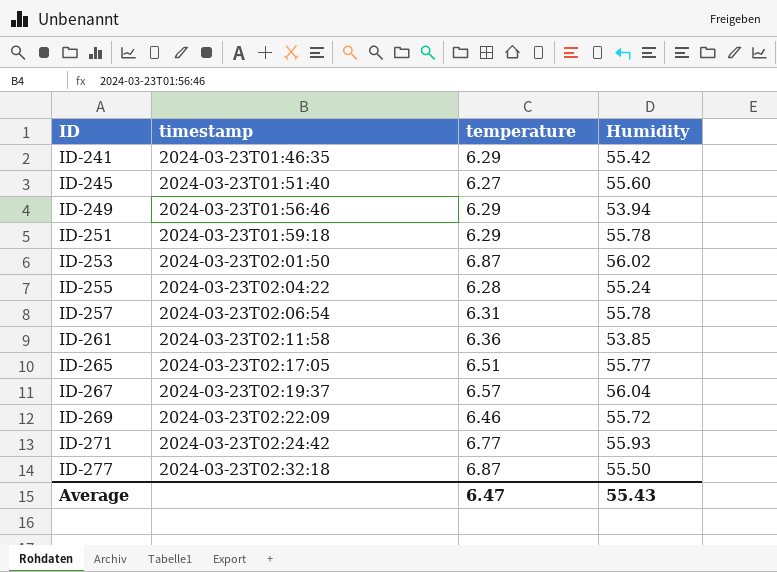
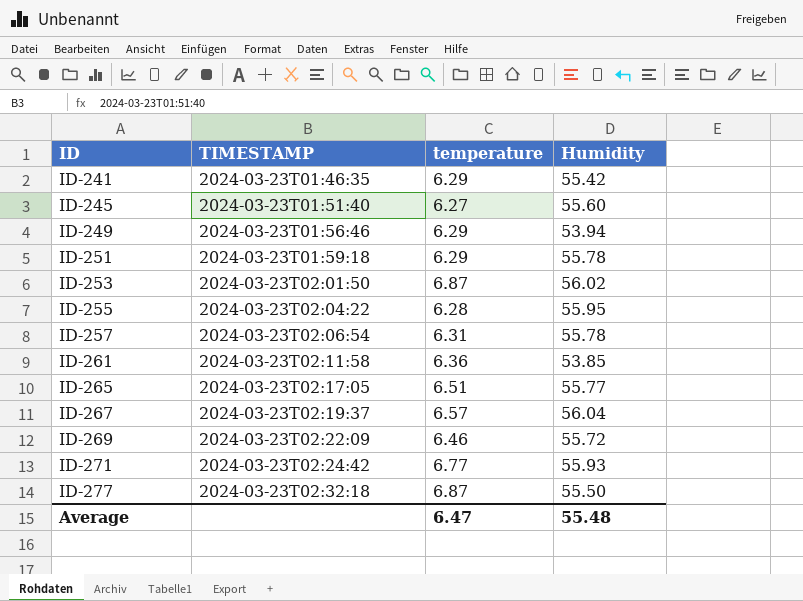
column name: timestamp -> TIMESTAMP
ID-255 | Humidity: 55.24 -> 55.95
Average | Humidity: 55.43 -> 55.48

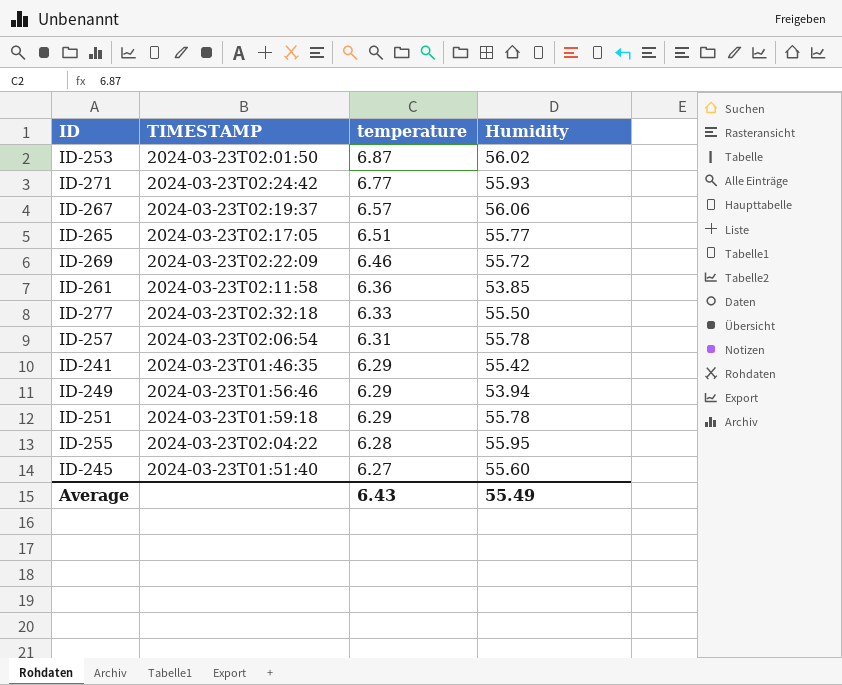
row order: ID ascending -> temperature descending
ID-267 | Humidity: 56.04 -> 56.06
ID-277 | temperature: 6.87 -> 6.33
Average | temperature: 6.47 -> 6.43
Average | Humidity: 55.48 -> 55.49

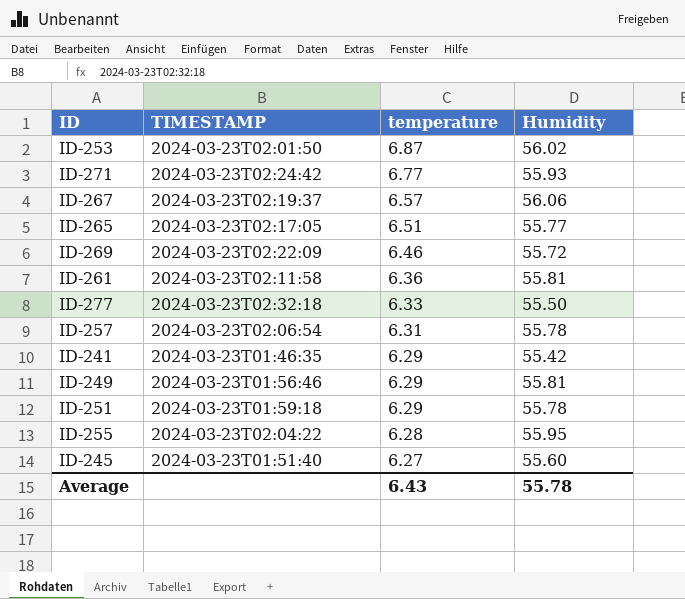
ID-261 | Humidity: 53.85 -> 55.81
ID-249 | Humidity: 53.94 -> 55.81
Average | Humidity: 55.49 -> 55.78

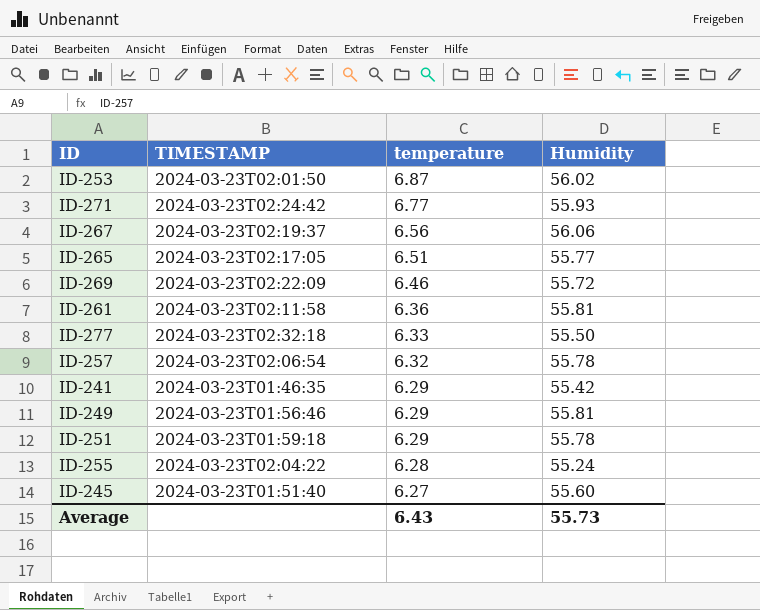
ID-267 | temperature: 6.57 -> 6.56
ID-257 | temperature: 6.31 -> 6.32
ID-255 | Humidity: 55.95 -> 55.24
Average | Humidity: 55.78 -> 55.73

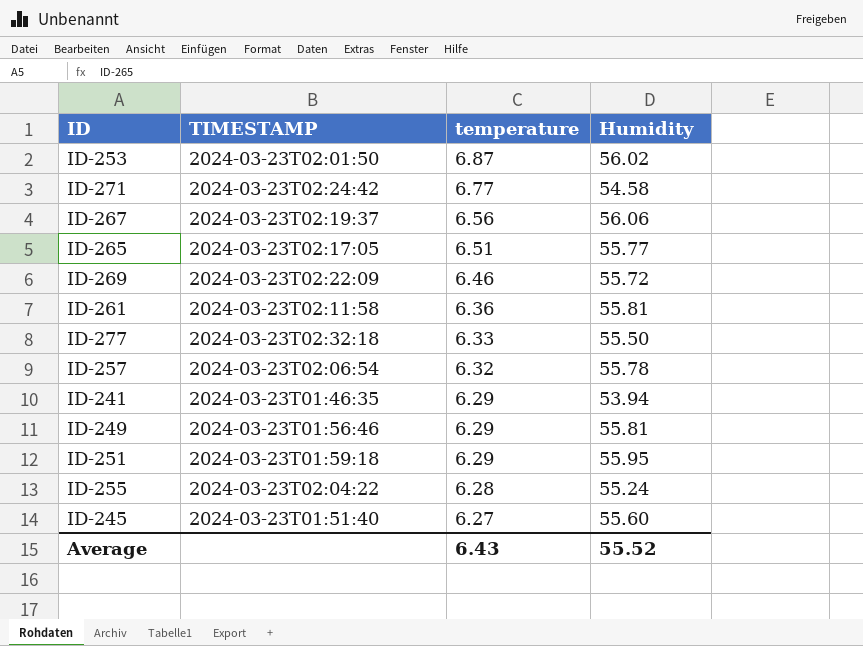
ID-271 | Humidity: 55.93 -> 54.58
ID-241 | Humidity: 55.42 -> 53.94
ID-251 | Humidity: 55.78 -> 55.95
Average | Humidity: 55.73 -> 55.52

